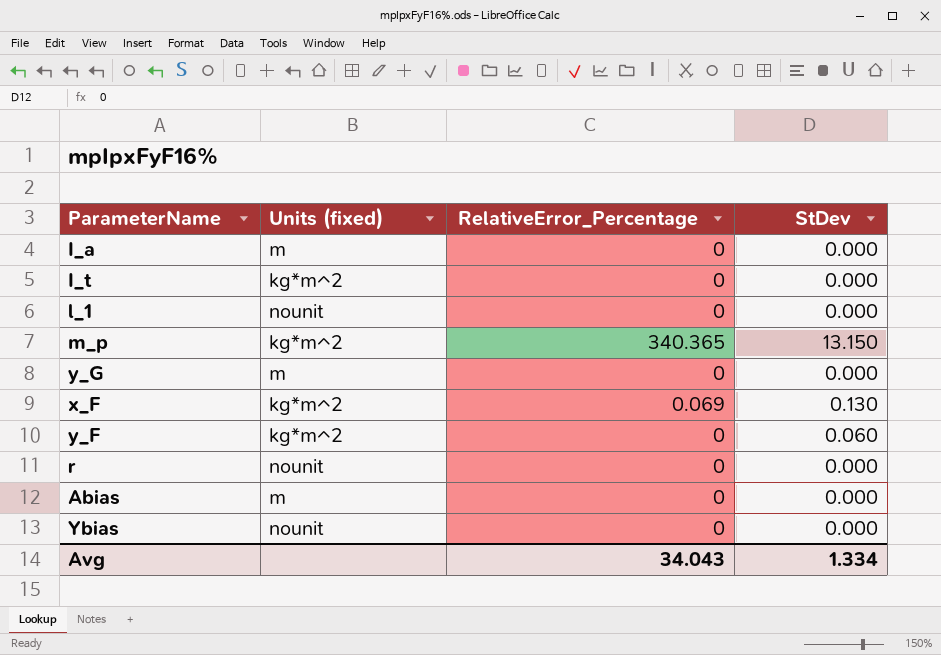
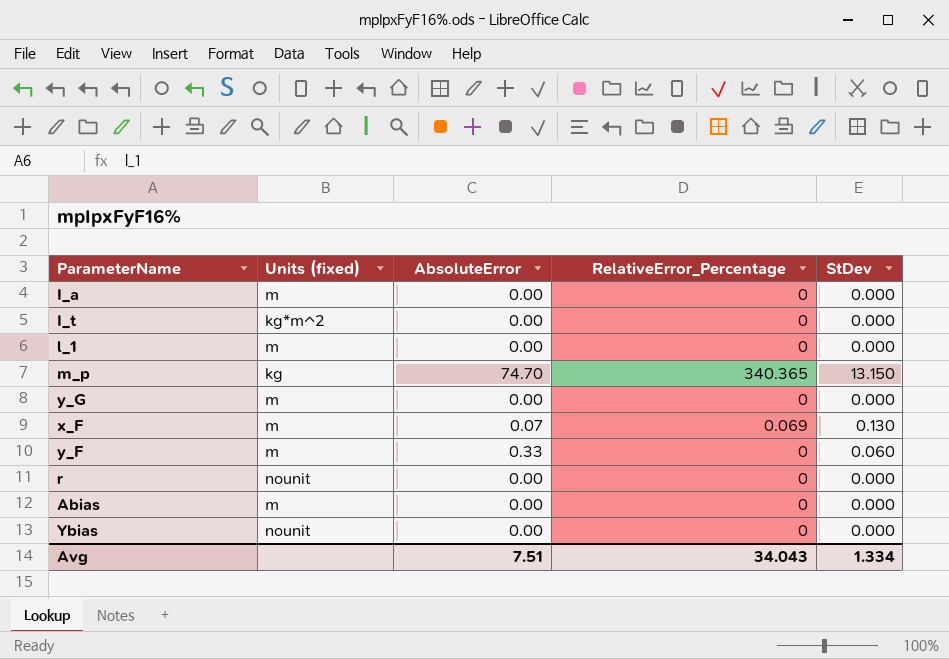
column AbsoluteError | position: none -> 3
l_1 | Units (fixed): nounit -> m
m_p | Units (fixed): kg*m^2 -> kg
x_F | Units (fixed): kg*m^2 -> m
y_F | Units (fixed): kg*m^2 -> m

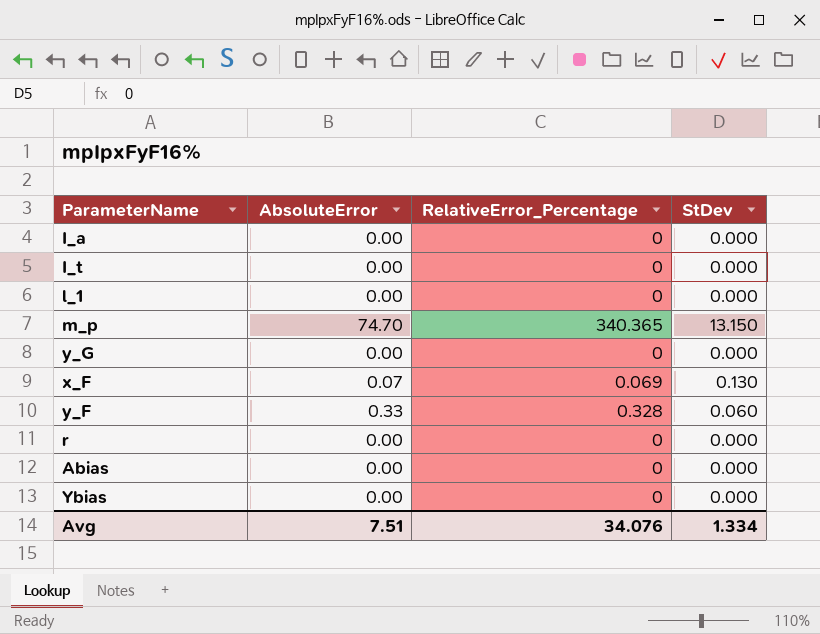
column Units (fixed) | position: 2 -> none
y_F | RelativeError_Percentage: 0 -> 0.328
Avg | RelativeError_Percentage: 34.043 -> 34.076

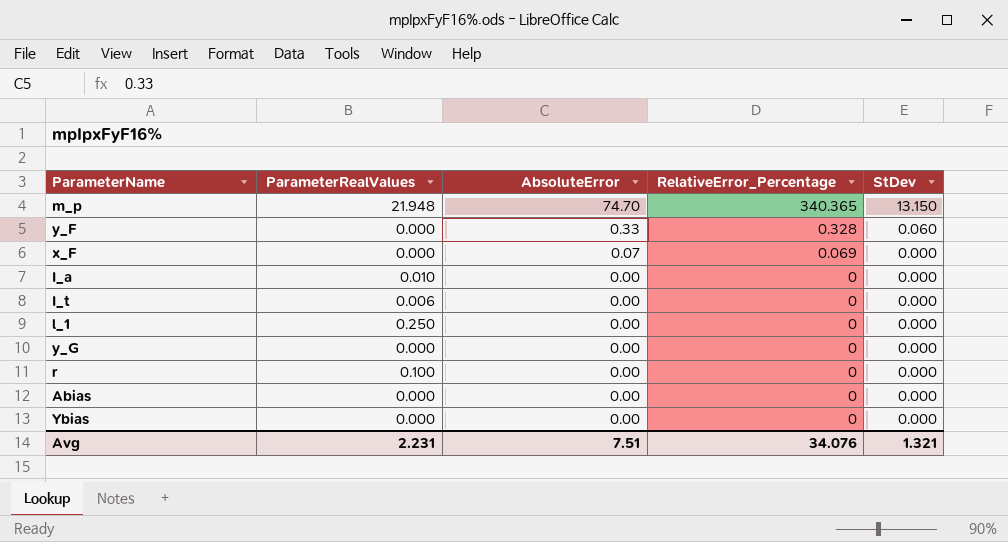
row order: none -> AbsoluteError descending
column ParameterRealValues | position: none -> 2
x_F | StDev: 0.130 -> 0.000
Avg | StDev: 1.334 -> 1.321

